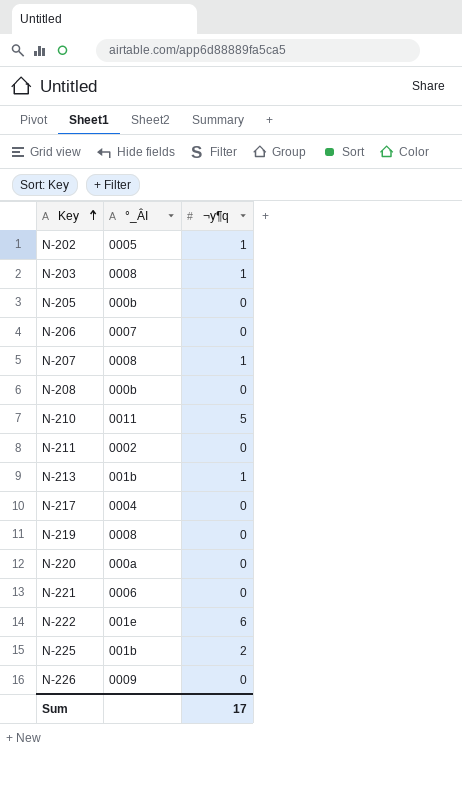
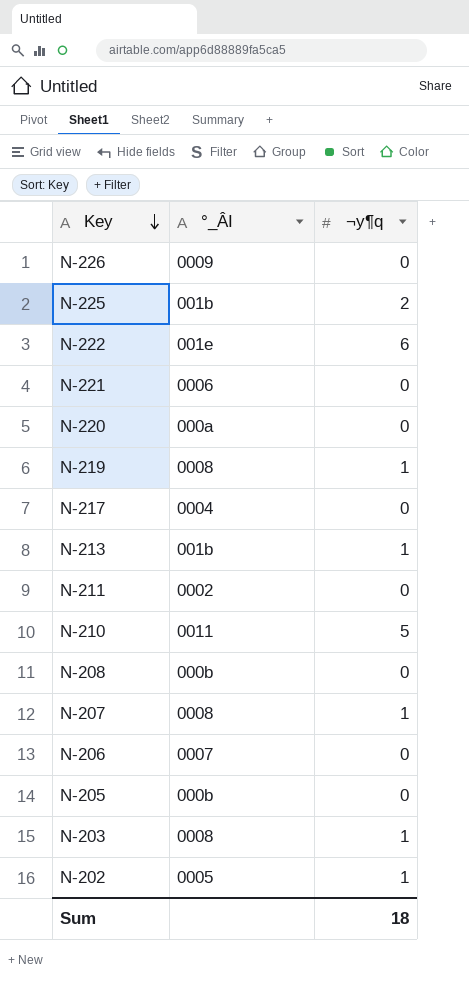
row order: Key ascending -> Key descending
N-219 | ¬y¶q: 0 -> 1
Sum | ¬y¶q: 17 -> 18

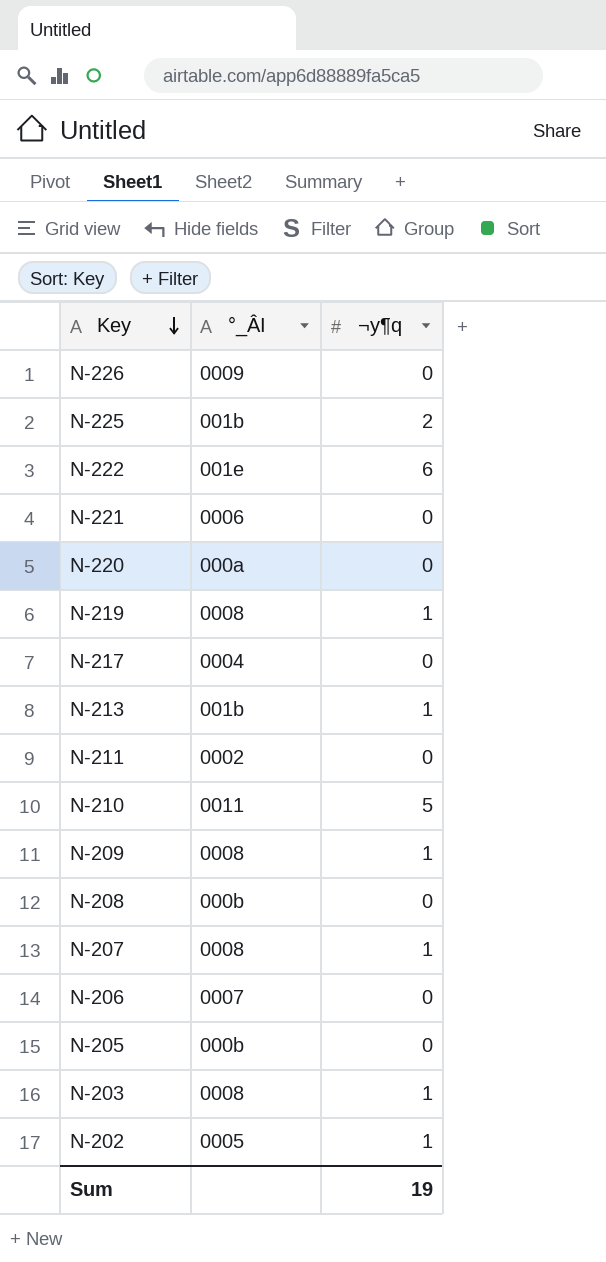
row N-209: none -> 0008 | 1
Sum | ¬y¶q: 18 -> 19

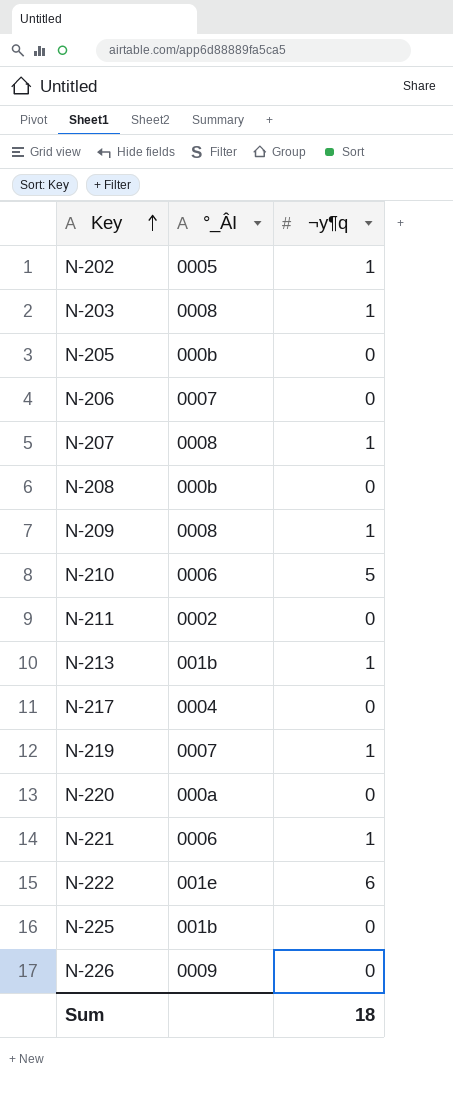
row order: Key descending -> Key ascending
N-210 | °_ÂI: 0011 -> 0006
N-219 | °_ÂI: 0008 -> 0007
N-221 | ¬y¶q: 0 -> 1
N-225 | ¬y¶q: 2 -> 0
Sum | ¬y¶q: 19 -> 18

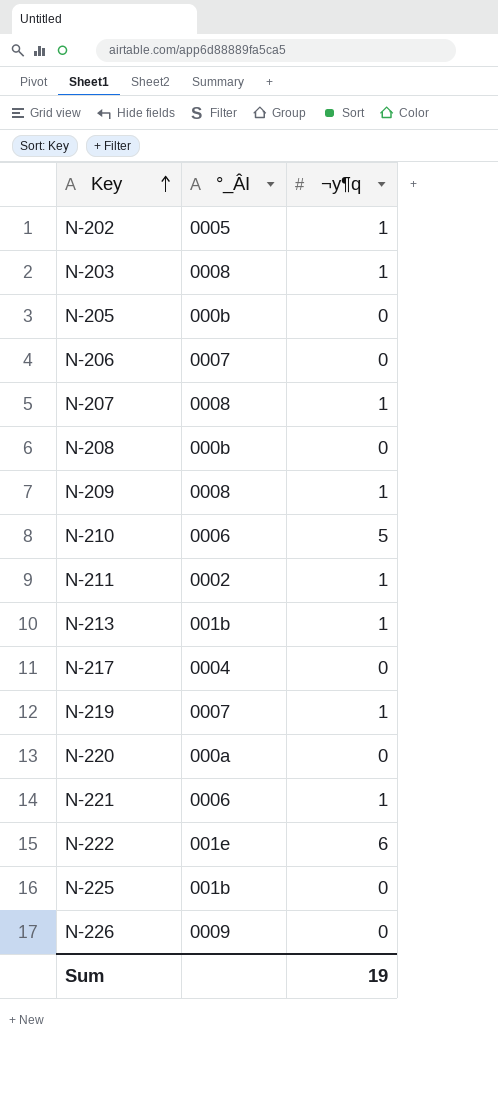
N-211 | ¬y¶q: 0 -> 1
Sum | ¬y¶q: 18 -> 19

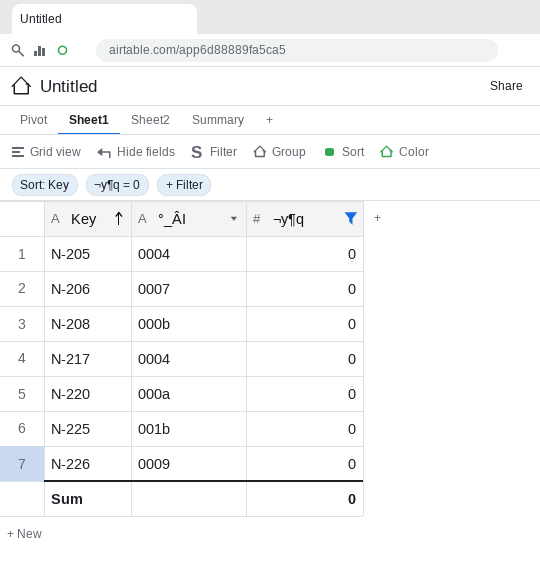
filter: none -> ¬y¶q = 0
N-205 | °_ÂI: 000b -> 0004
Sum | ¬y¶q: 19 -> 0

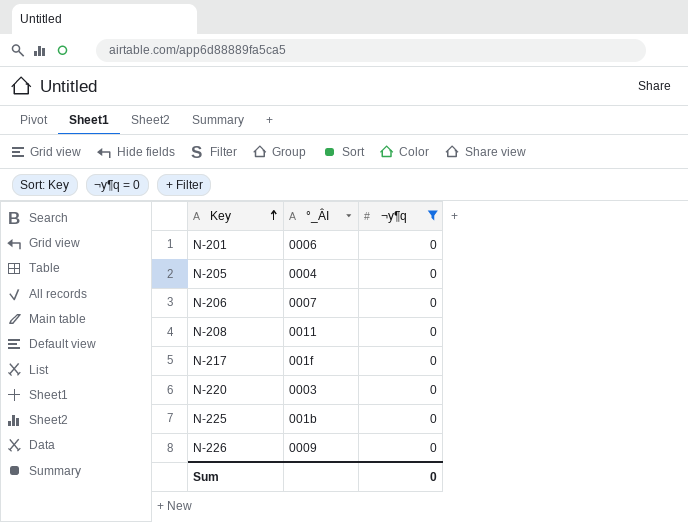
row N-201: none -> 0006 | 0
N-208 | °_ÂI: 000b -> 0011
N-217 | °_ÂI: 0004 -> 001f
N-220 | °_ÂI: 000a -> 0003

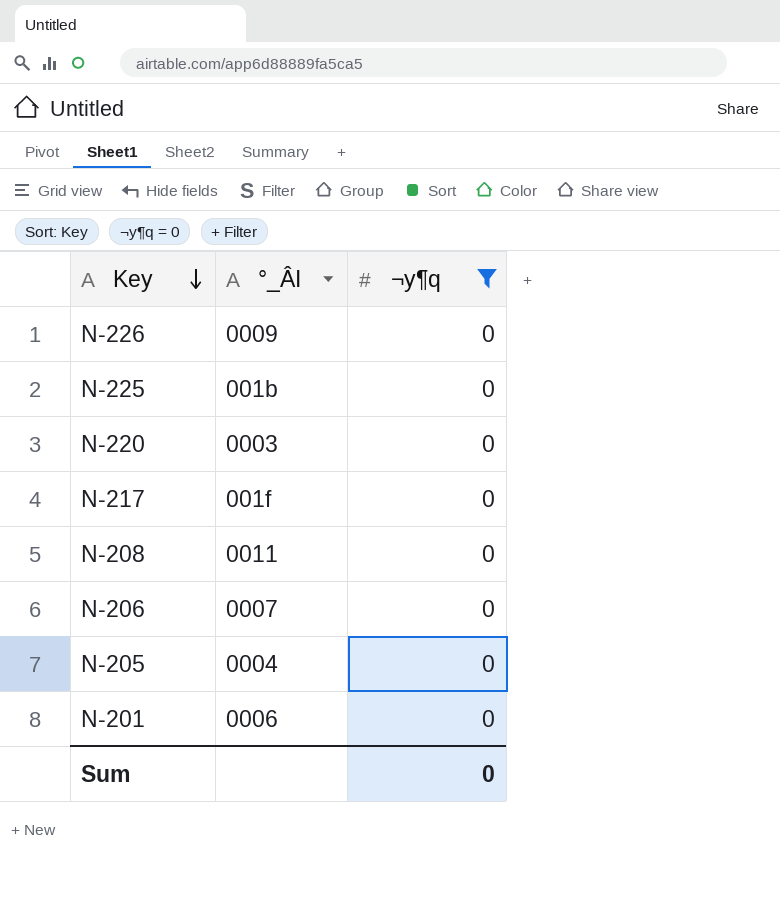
row order: Key ascending -> Key descending

